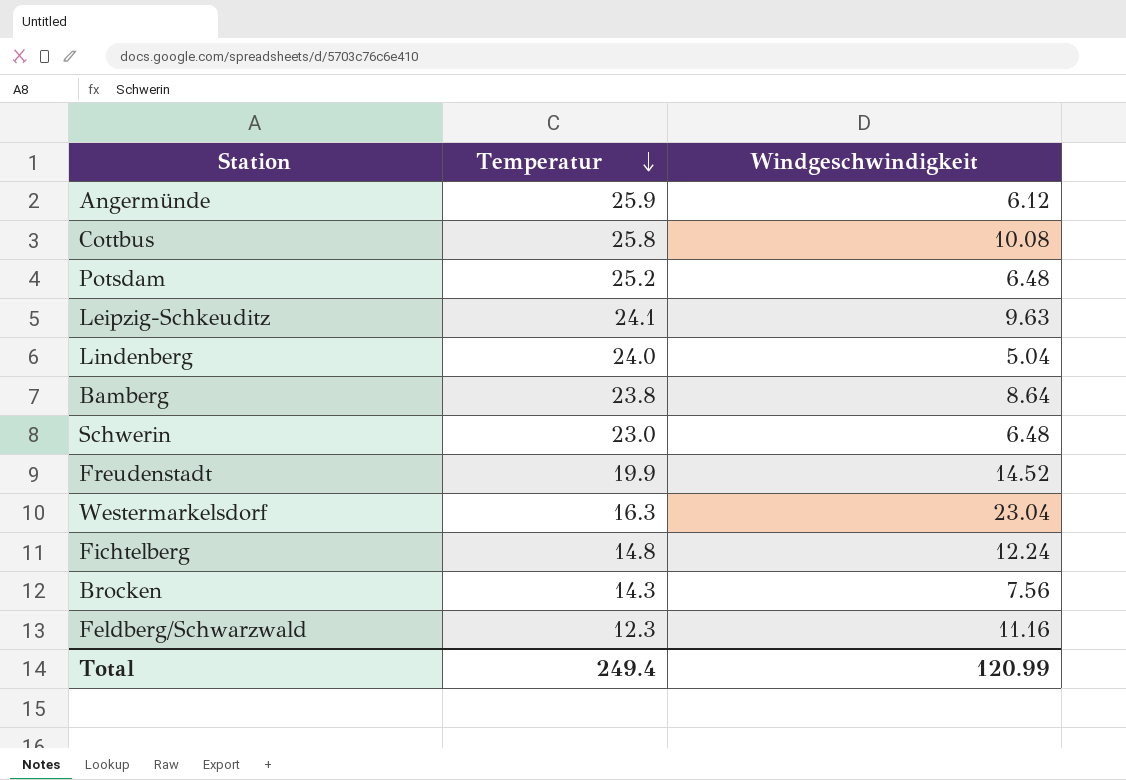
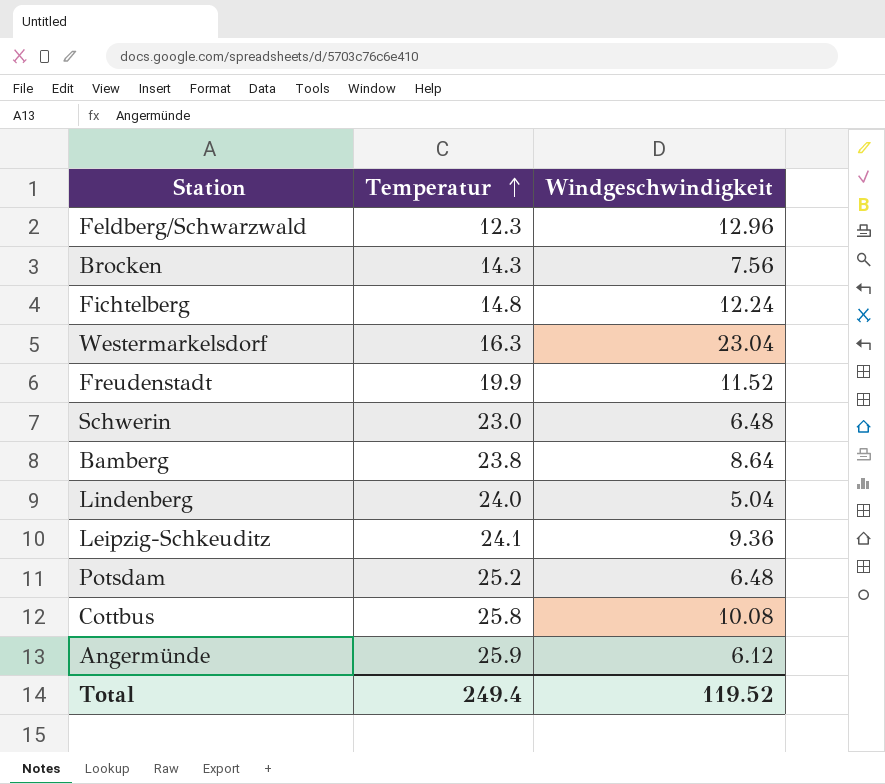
row order: Temperatur descending -> Temperatur ascending
Feldberg/Schwarzwald | Windgeschwindigkeit: 11.16 -> 12.96
Freudenstadt | Windgeschwindigkeit: 14.52 -> 11.52
Leipzig-Schkeuditz | Windgeschwindigkeit: 9.63 -> 9.36
Total | Windgeschwindigkeit: 120.99 -> 119.52

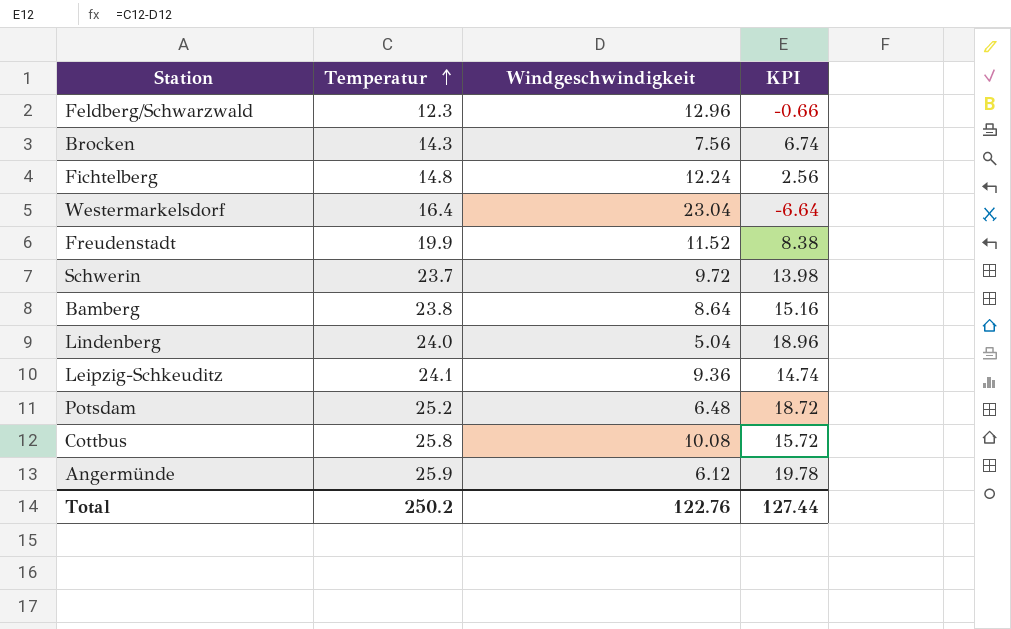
column KPI | formula: none -> [Temperatur] - [Windgeschwindigkeit]
Westermarkelsdorf | Temperatur: 16.3 -> 16.4
Schwerin | Temperatur: 23.0 -> 23.7
Schwerin | Windgeschwindigkeit: 6.48 -> 9.72
Total | Temperatur: 249.4 -> 250.2
Total | Windgeschwindigkeit: 119.52 -> 122.76

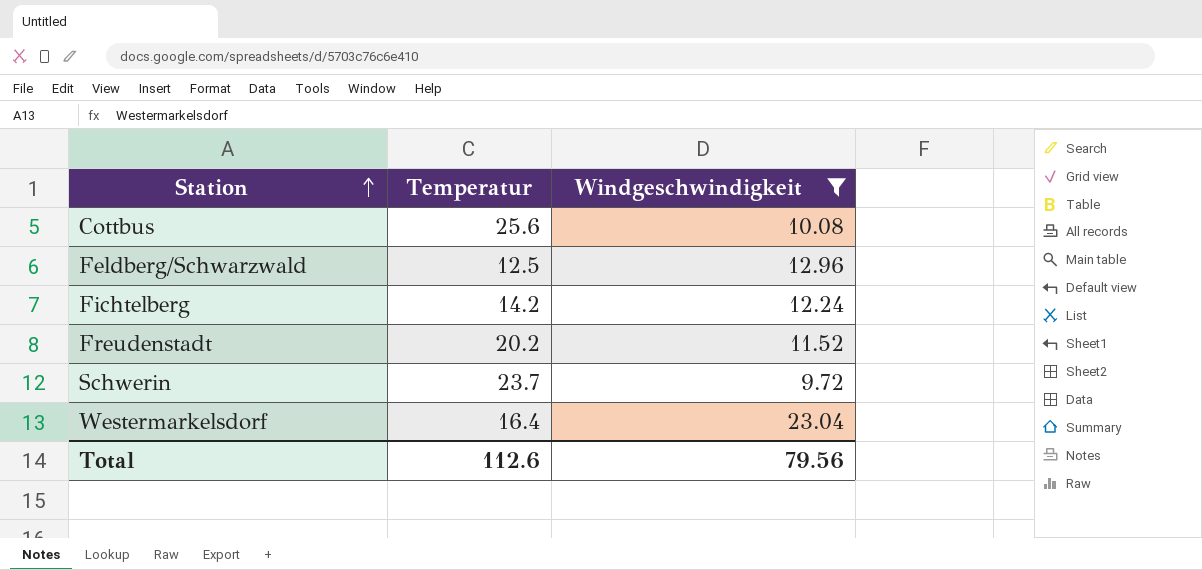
filter: none -> Windgeschwindigkeit >= 9.72
row order: Temperatur ascending -> Station ascending
column KPI | formula: [Temperatur] - [Windgeschwindigkeit] -> none
Cottbus | Temperatur: 25.8 -> 25.6
Feldberg/Schwarzwald | Temperatur: 12.3 -> 12.5
Fichtelberg | Temperatur: 14.8 -> 14.2
Freudenstadt | Temperatur: 19.9 -> 20.2
Total | Temperatur: 250.2 -> 112.6
Total | Windgeschwindigkeit: 122.76 -> 79.56

